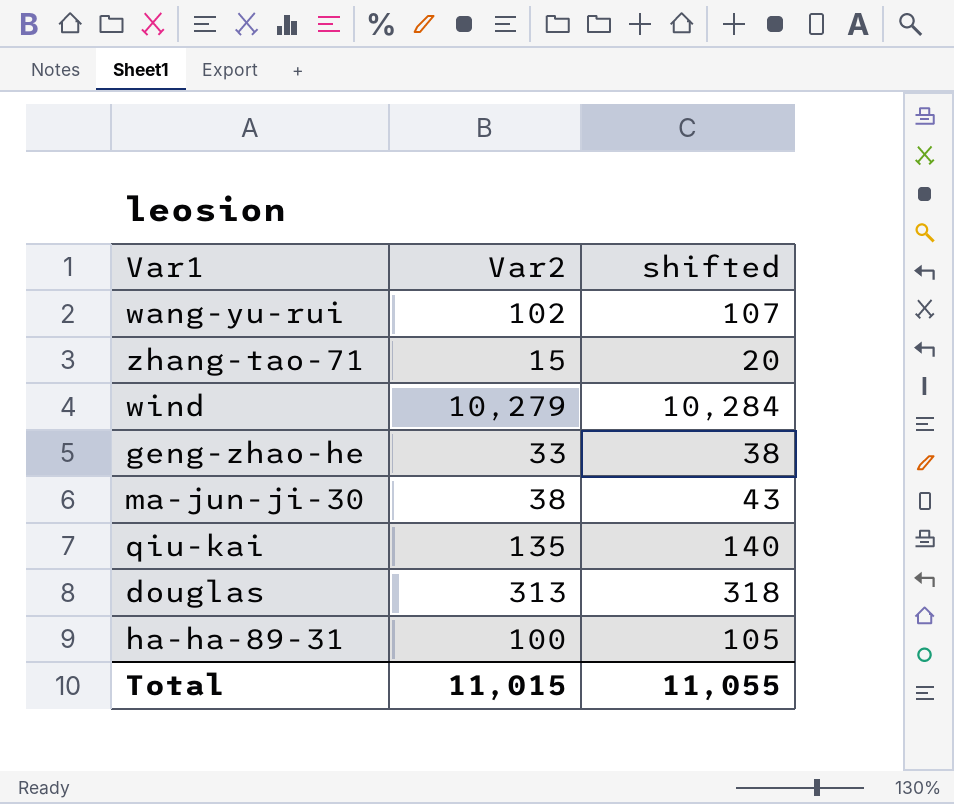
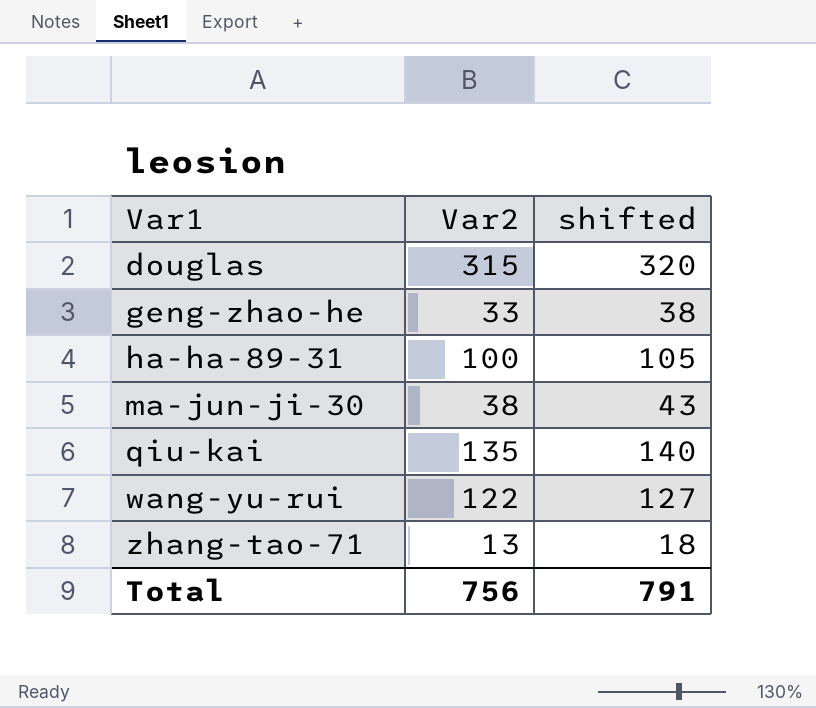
row order: none -> Var1 ascending
row wind: 10,279 | 10,284 -> none
douglas | Var2: 313 -> 315
douglas | shifted: 318 -> 320
wang-yu-rui | Var2: 102 -> 122
wang-yu-rui | shifted: 107 -> 127
zhang-tao-71 | Var2: 15 -> 13
zhang-tao-71 | shifted: 20 -> 18
Total | Var2: 11,015 -> 756
Total | shifted: 11,055 -> 791

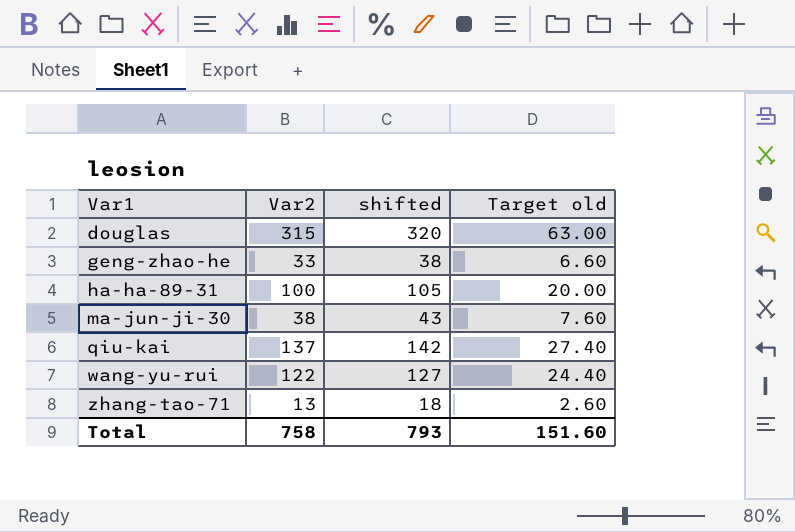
column Target old | formula: none -> [Var2] * 0.2
qiu-kai | Var2: 135 -> 137
qiu-kai | shifted: 140 -> 142
Total | Var2: 756 -> 758
Total | shifted: 791 -> 793

